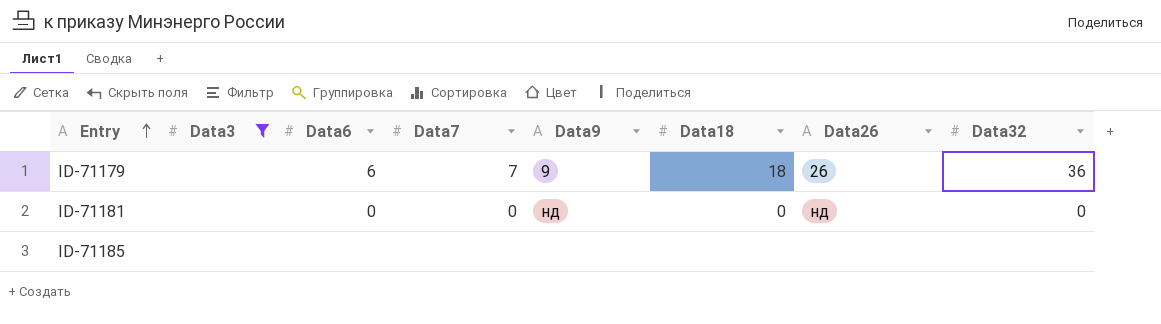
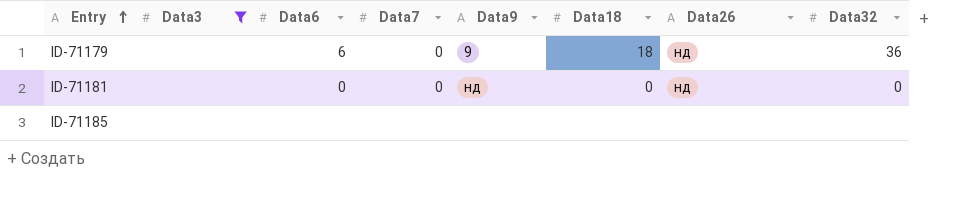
ID-71179 | Data7: 7 -> 0
ID-71179 | Data26: 26 -> нд

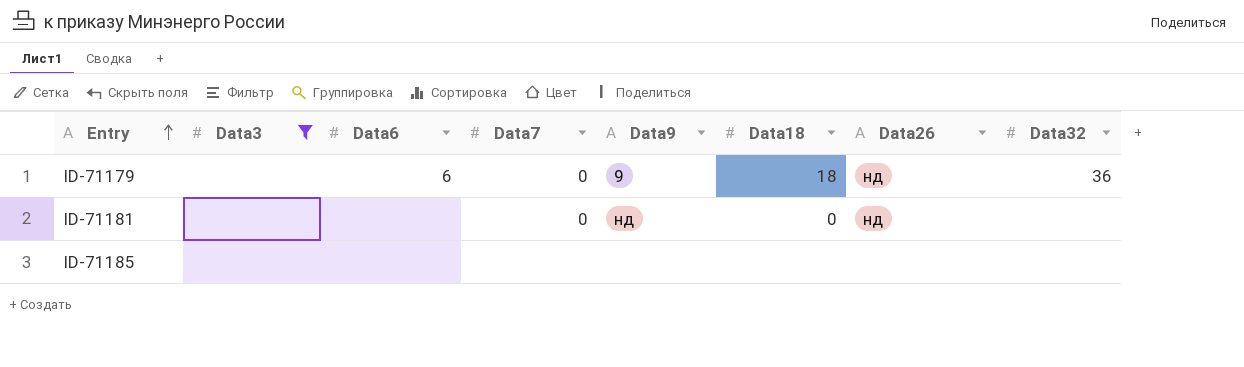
ID-71181 | Data6: 0 -> none
ID-71181 | Data32: 0 -> none

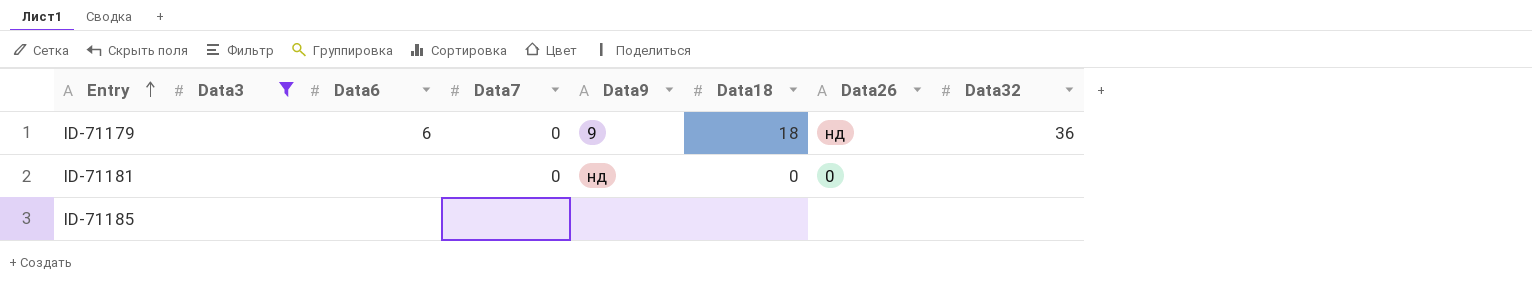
ID-71181 | Data26: нд -> 0

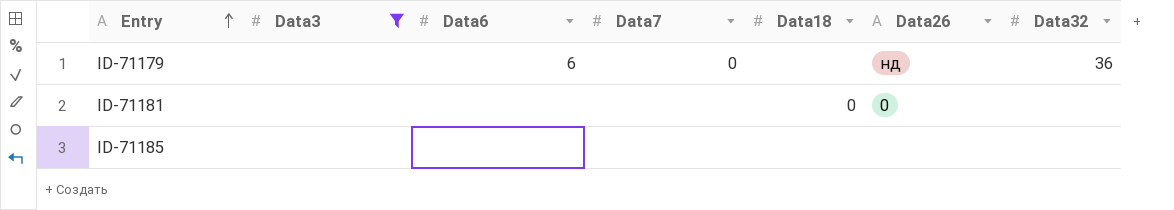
column Data9 | position: 5 -> none
ID-71179 | Data18: 18 -> none
ID-71181 | Data7: 0 -> none

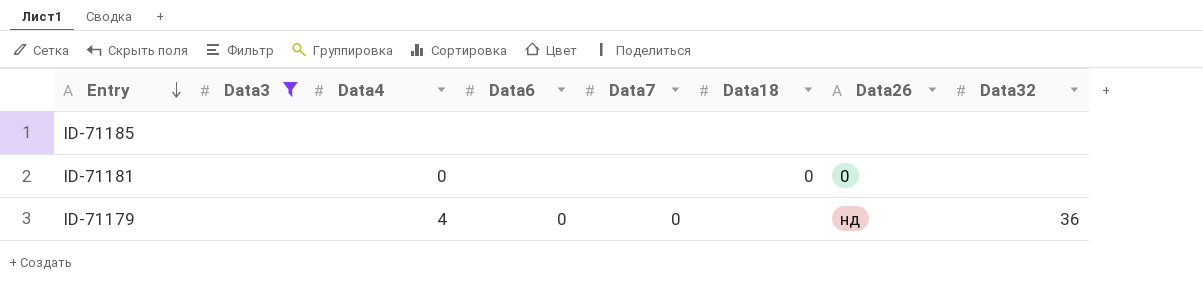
row order: Entry ascending -> Entry descending
column Data4 | position: none -> 3
ID-71179 | Data6: 6 -> 0

